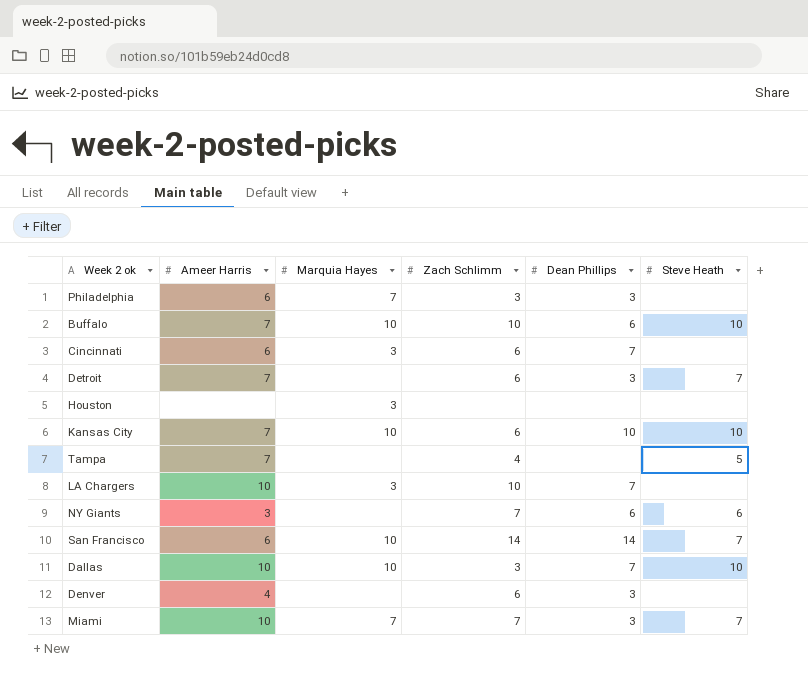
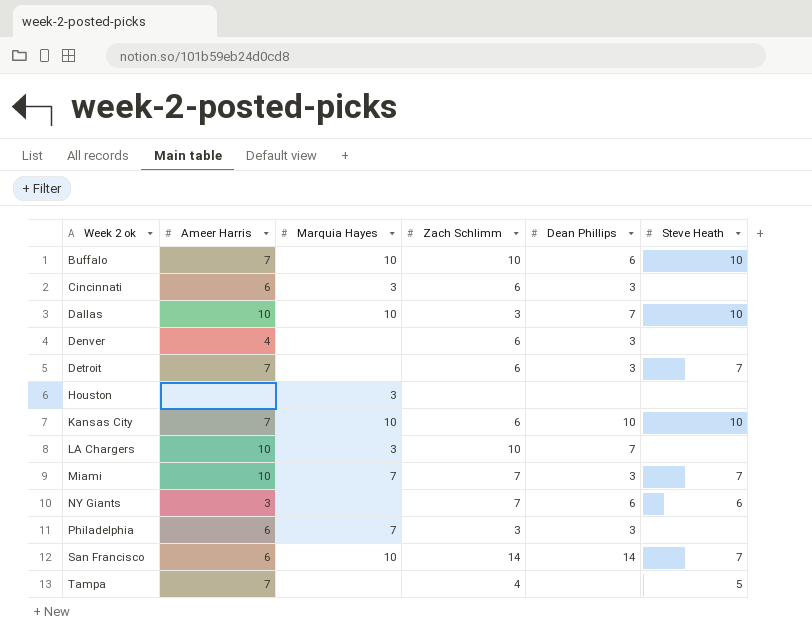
row order: none -> Week 2 ok ascending
Cincinnati | Dean Phillips: 7 -> 3

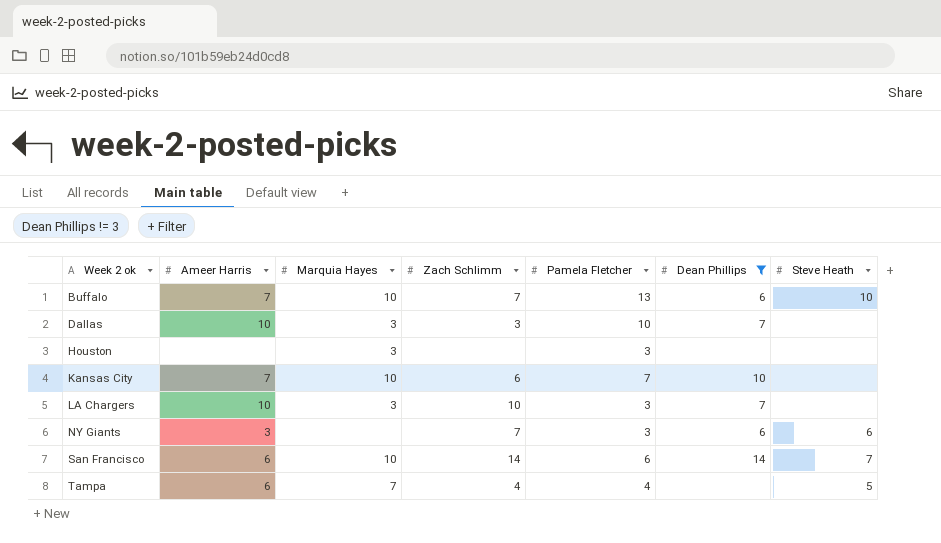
filter: none -> Dean Phillips != 3
column Pamela Fletcher | position: none -> 5
Buffalo | Zach Schlimm: 10 -> 7
Dallas | Marquia Hayes: 10 -> 3
Dallas | Steve Heath: 10 -> none
Kansas City | Steve Heath: 10 -> none
Tampa | Ameer Harris: 7 -> 6
Tampa | Marquia Hayes: none -> 7

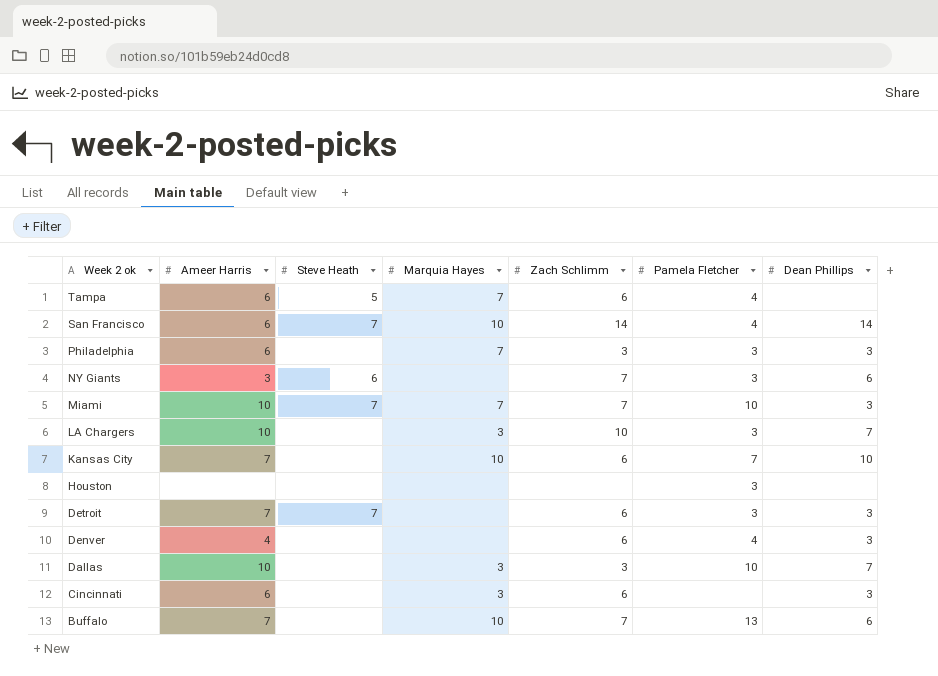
filter: Dean Phillips != 3 -> none
row order: Week 2 ok ascending -> Week 2 ok descending
column Steve Heath | position: 7 -> 3
Tampa | Zach Schlimm: 4 -> 6
San Francisco | Pamela Fletcher: 6 -> 4
Houston | Marquia Hayes: 3 -> none
Buffalo | Steve Heath: 10 -> none

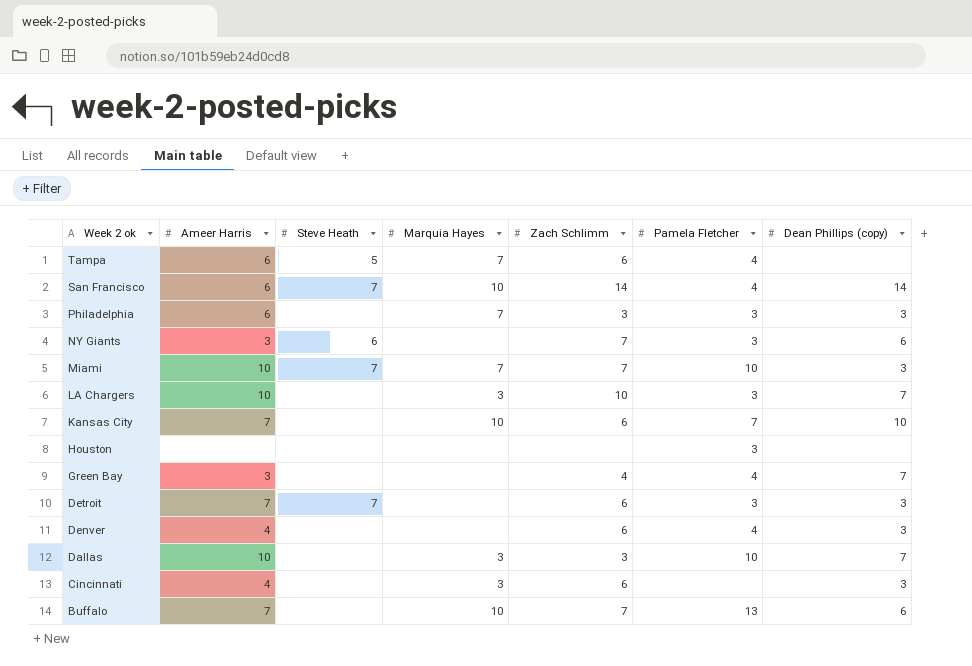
column name: Dean Phillips -> Dean Phillips (copy)
row Green Bay: none -> 3 | none | none | 4 | 4 | 7
Cincinnati | Ameer Harris: 6 -> 4

